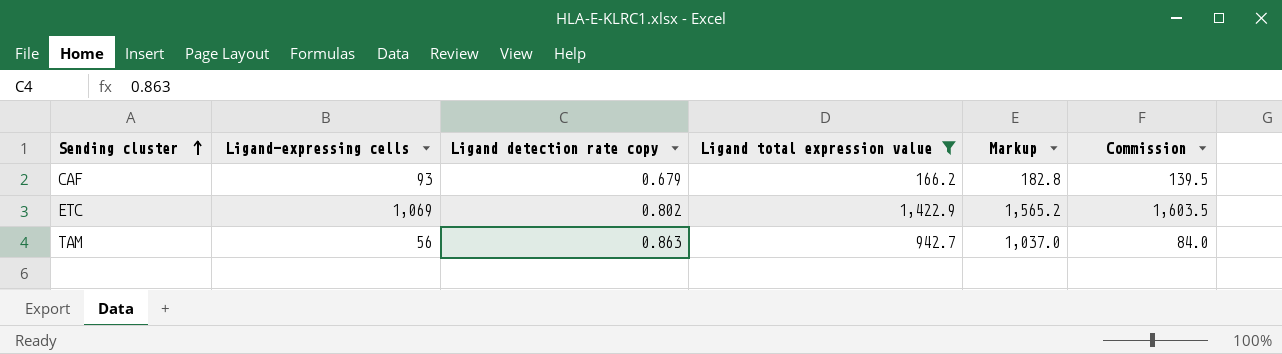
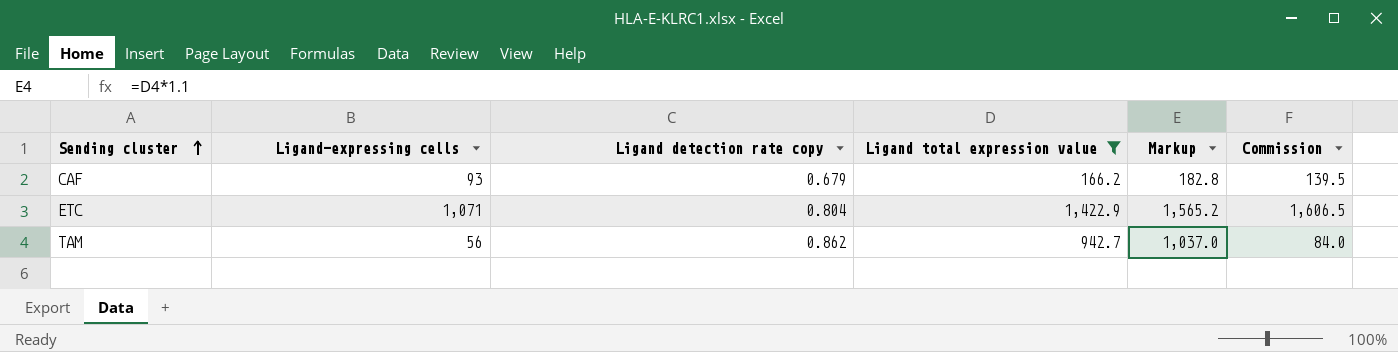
ETC | Ligand-expressing cells: 1,069 -> 1,071
ETC | Ligand detection rate copy: 0.802 -> 0.804
ETC | Commission: 1,603.5 -> 1,606.5
TAM | Ligand detection rate copy: 0.863 -> 0.862

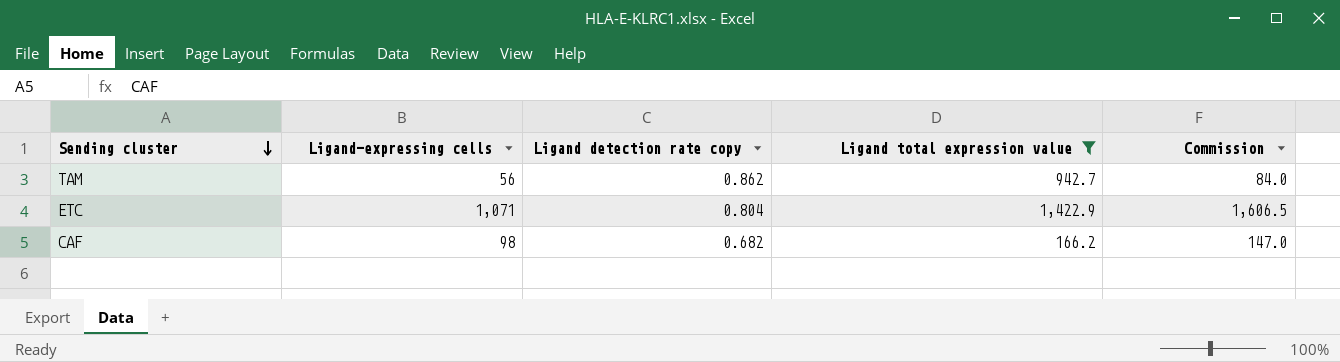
row order: Sending cluster ascending -> Sending cluster descending
column Markup | formula: [Ligand total expression value] * 1.1 -> none
CAF | Ligand-expressing cells: 93 -> 98
CAF | Ligand detection rate copy: 0.679 -> 0.682
CAF | Commission: 139.5 -> 147.0

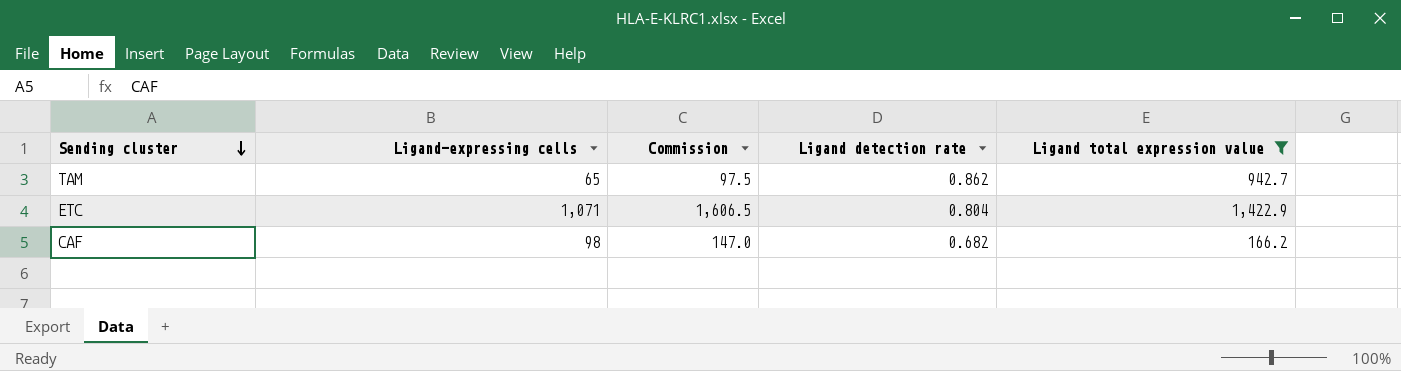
column Commission | position: 5 -> 3
column name: Ligand detection rate copy -> Ligand detection rate
TAM | Ligand-expressing cells: 56 -> 65
TAM | Commission: 84.0 -> 97.5

